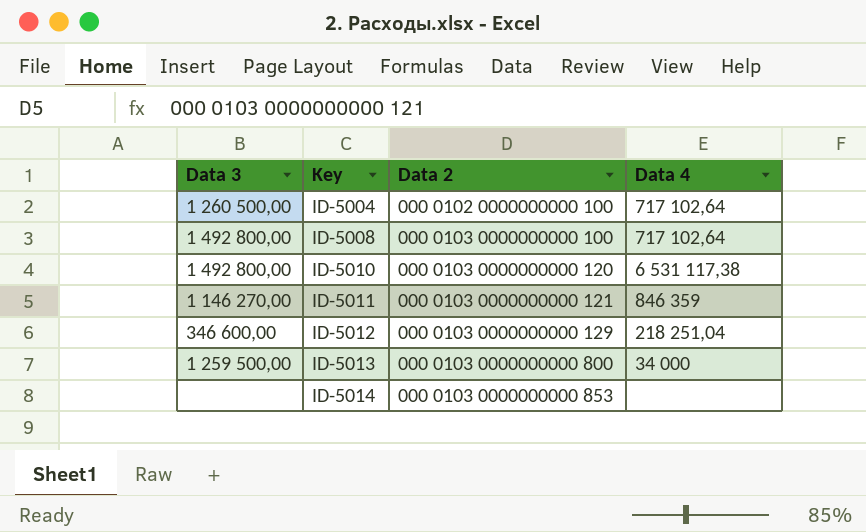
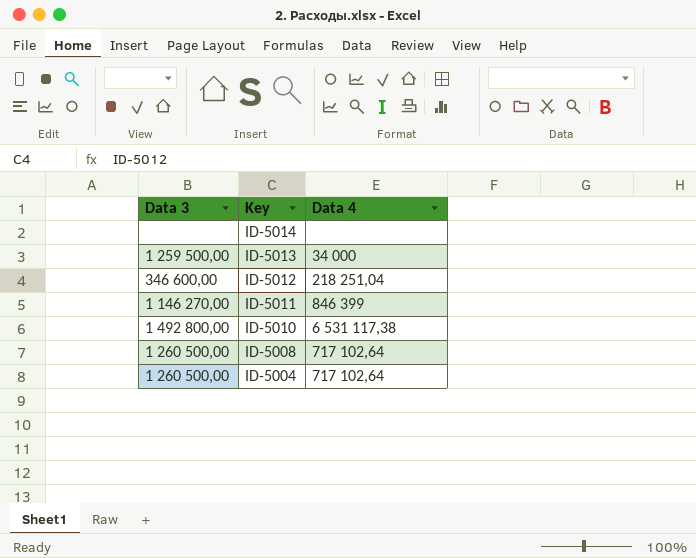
row order: Key ascending -> Key descending
column Data 2 | position: 3 -> none
ID-5011 | Data 4: 846 359 -> 846 399
ID-5008 | Data 3: 1 492 800,00 -> 1 260 500,00

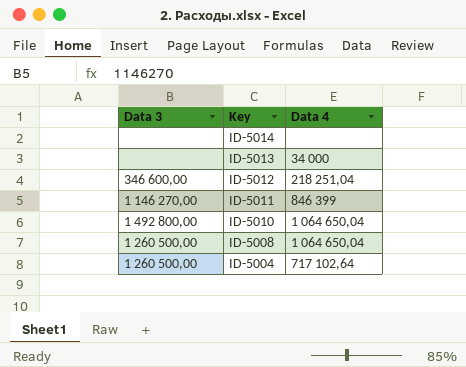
ID-5013 | Data 3: 1 259 500,00 -> none
ID-5010 | Data 4: 6 531 117,38 -> 1 064 650,04
ID-5008 | Data 4: 717 102,64 -> 1 064 650,04

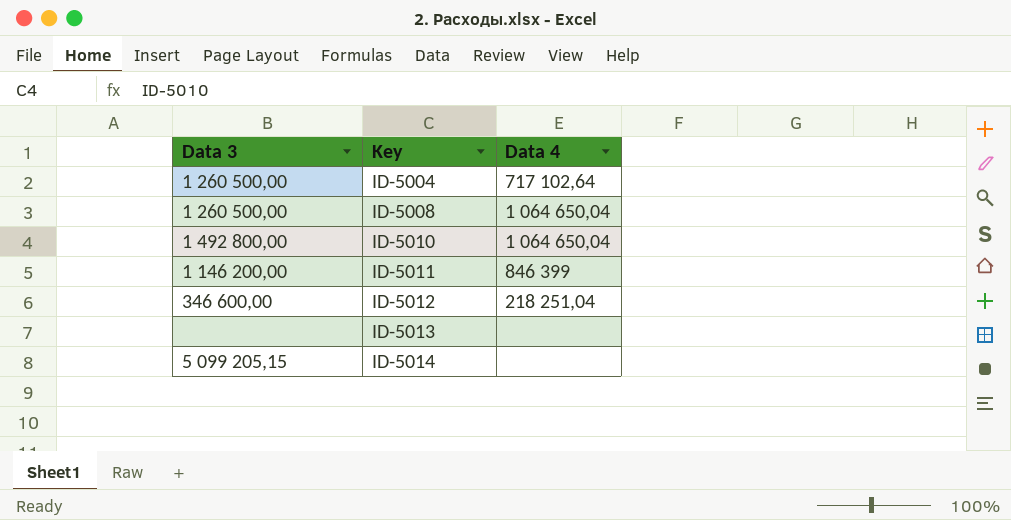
row order: Key descending -> Key ascending
ID-5011 | Data 3: 1 146 270,00 -> 1 146 200,00
ID-5013 | Data 4: 34 000 -> none
ID-5014 | Data 3: none -> 5 099 205,15

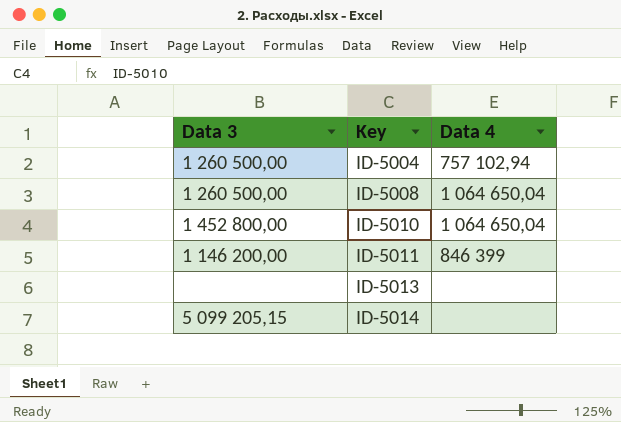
row ID-5012: 346 600,00 | 218 251,04 -> none
ID-5004 | Data 4: 717 102,64 -> 757 102,94
ID-5010 | Data 3: 1 492 800,00 -> 1 452 800,00

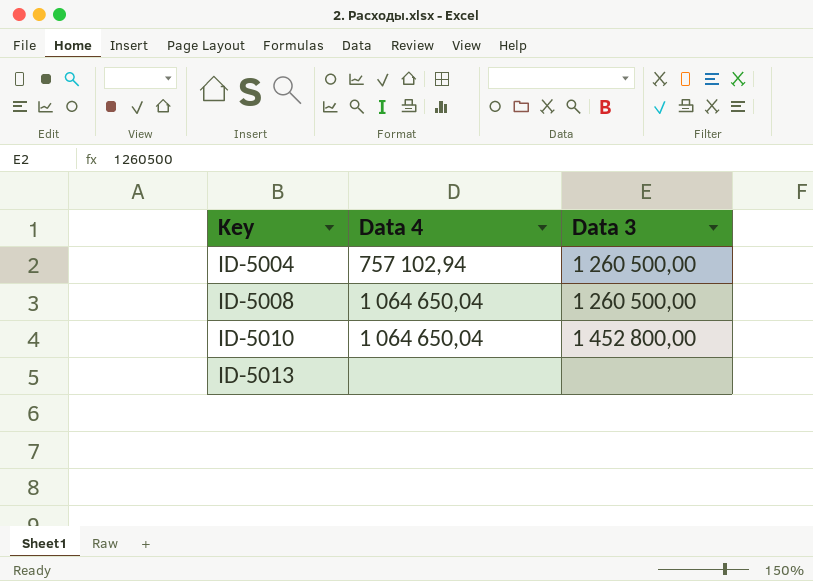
column Data 3 | position: 1 -> 3
row ID-5011: 1 146 200,00 | 846 399 -> none
row ID-5014: 5 099 205,15 | none -> none

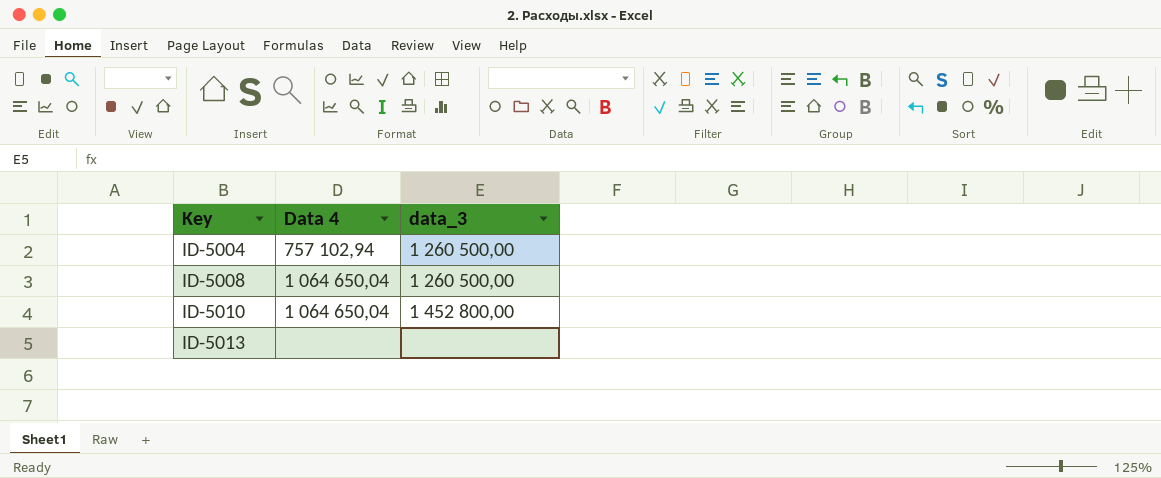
column name: Data 3 -> data_3

